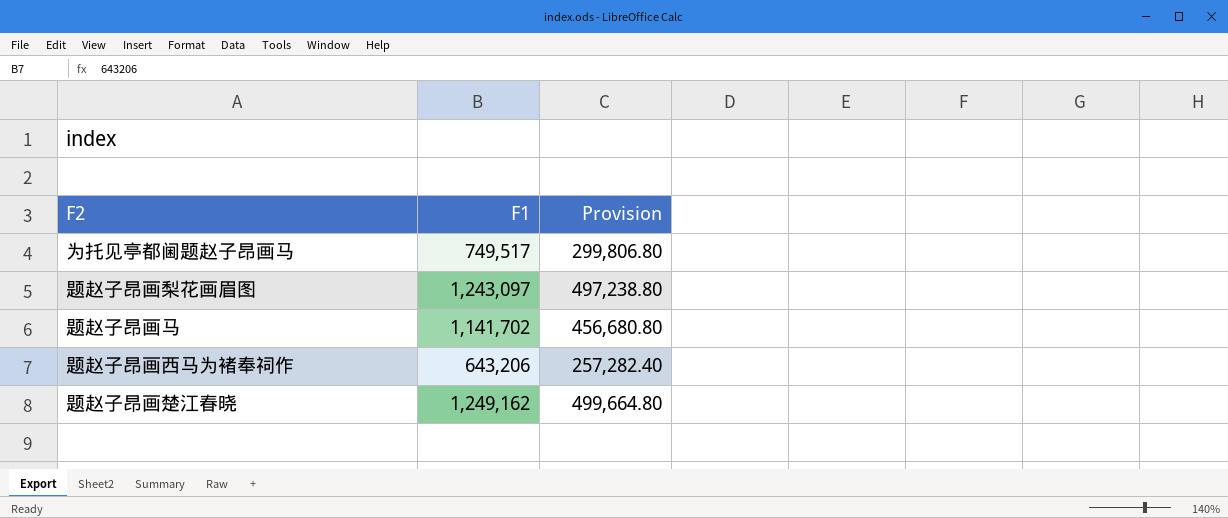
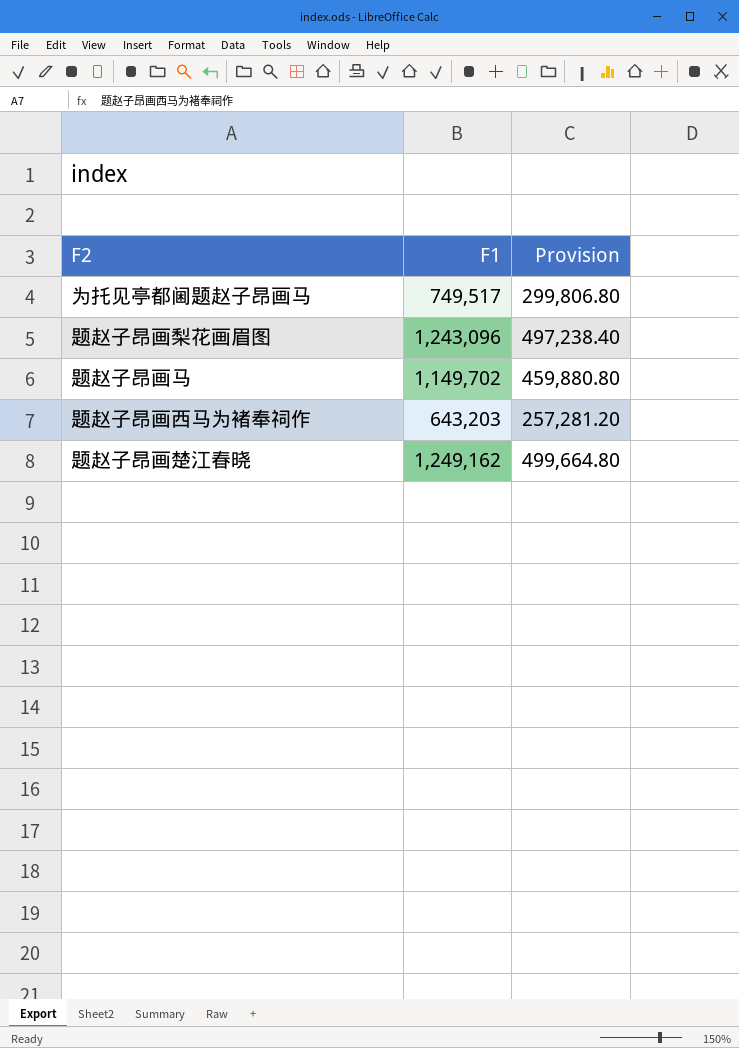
题赵子昂画梨花画眉图 | F1: 1,243,097 -> 1,243,096
题赵子昂画梨花画眉图 | Provision: 497,238.80 -> 497,238.40
题赵子昂画马 | F1: 1,141,702 -> 1,149,702
题赵子昂画马 | Provision: 456,680.80 -> 459,880.80
题赵子昂画西马为褚奉祠作 | F1: 643,206 -> 643,203
题赵子昂画西马为褚奉祠作 | Provision: 257,282.40 -> 257,281.20

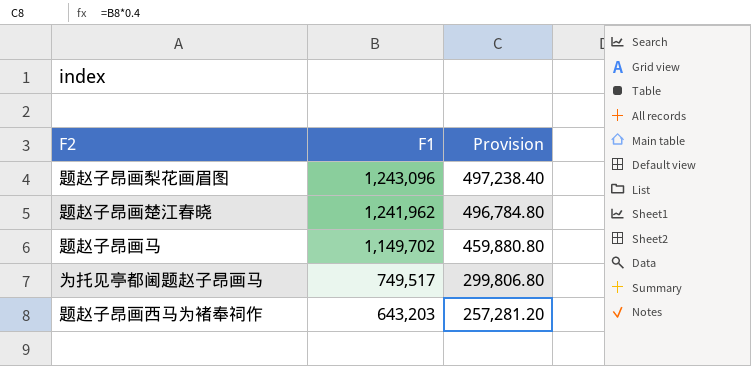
row order: none -> F1 descending
题赵子昂画楚江春晓 | F1: 1,249,162 -> 1,241,962
题赵子昂画楚江春晓 | Provision: 499,664.80 -> 496,784.80

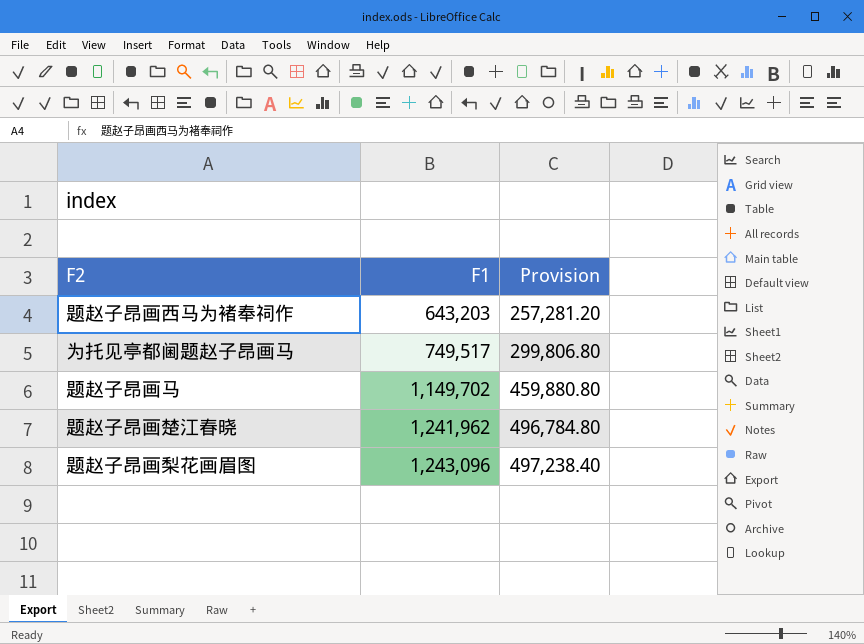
row order: F1 descending -> F1 ascending

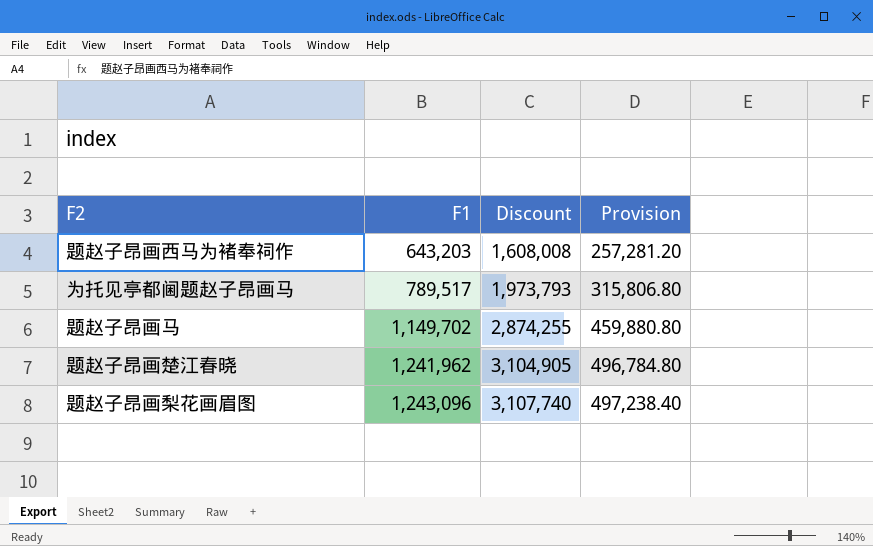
column Discount | formula: none -> [F1] * 2.5
为托见亭都阃题赵子昂画马 | F1: 749,517 -> 789,517
为托见亭都阃题赵子昂画马 | Provision: 299,806.80 -> 315,806.80

